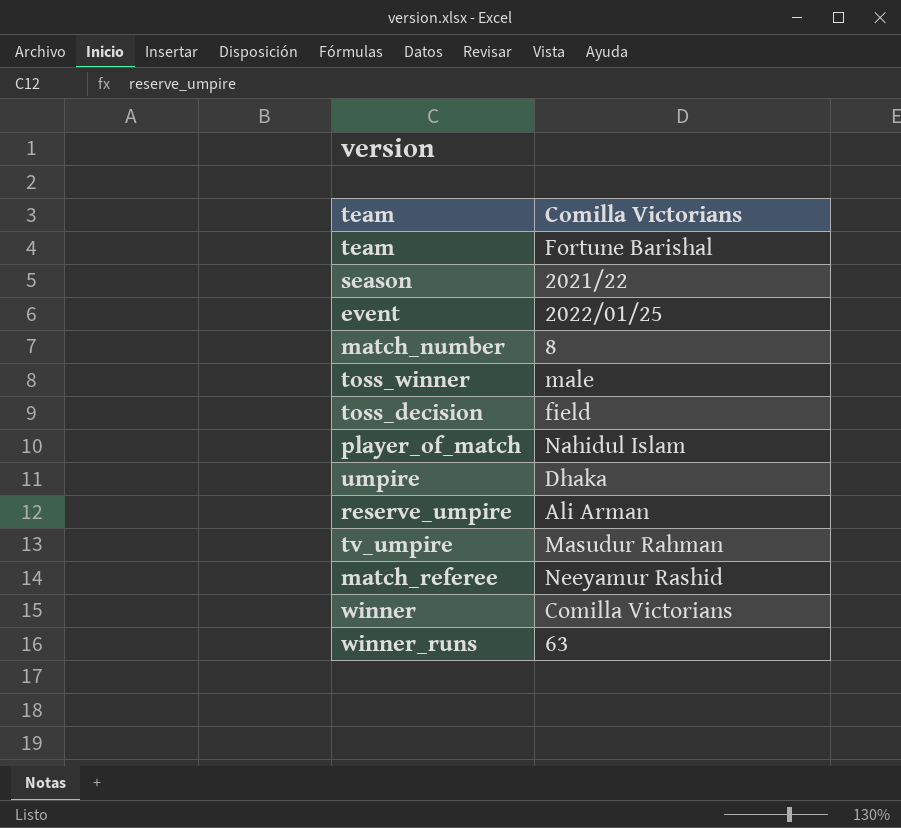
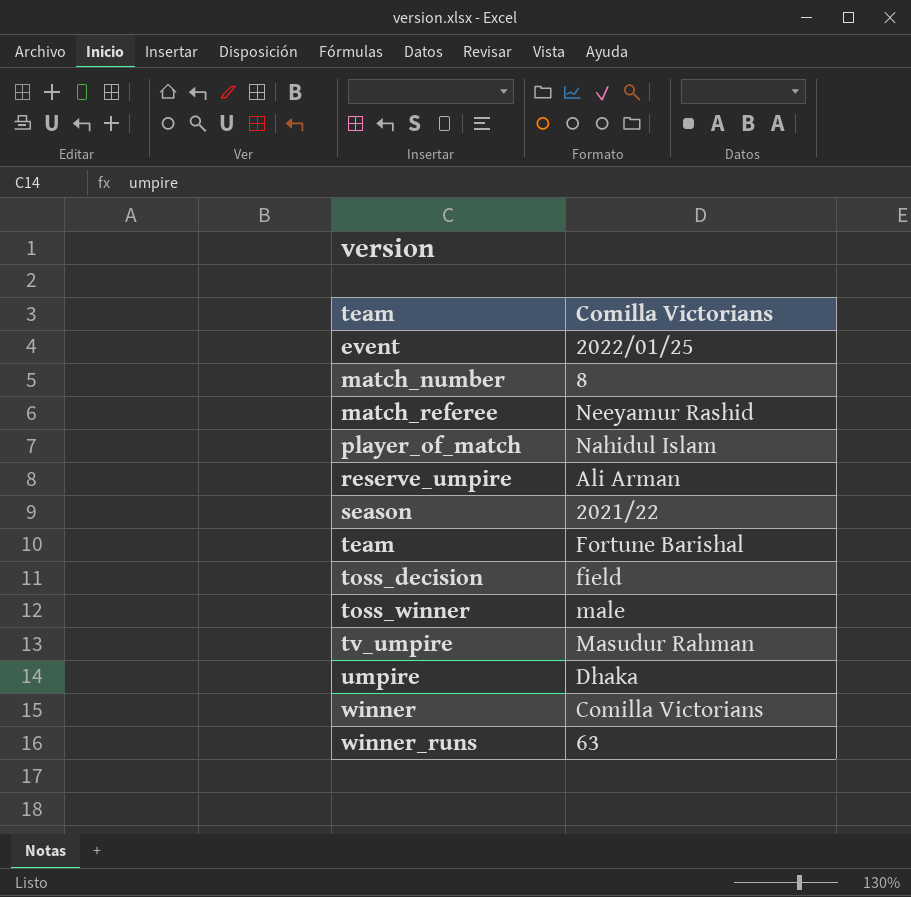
row order: none -> team ascending

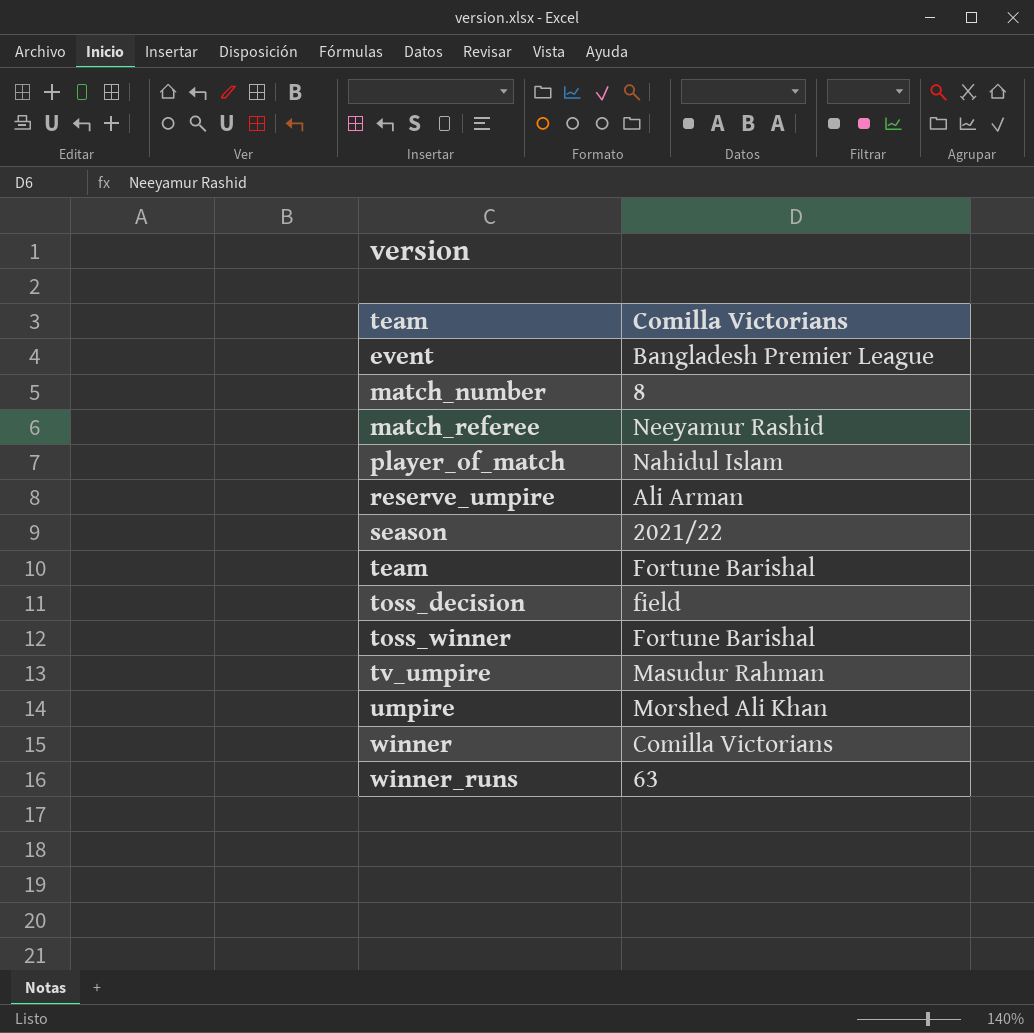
event | Comilla Victorians: 2022/01/25 -> Bangladesh Premier League
toss_winner | Comilla Victorians: male -> Fortune Barishal
umpire | Comilla Victorians: Dhaka -> Morshed Ali Khan

